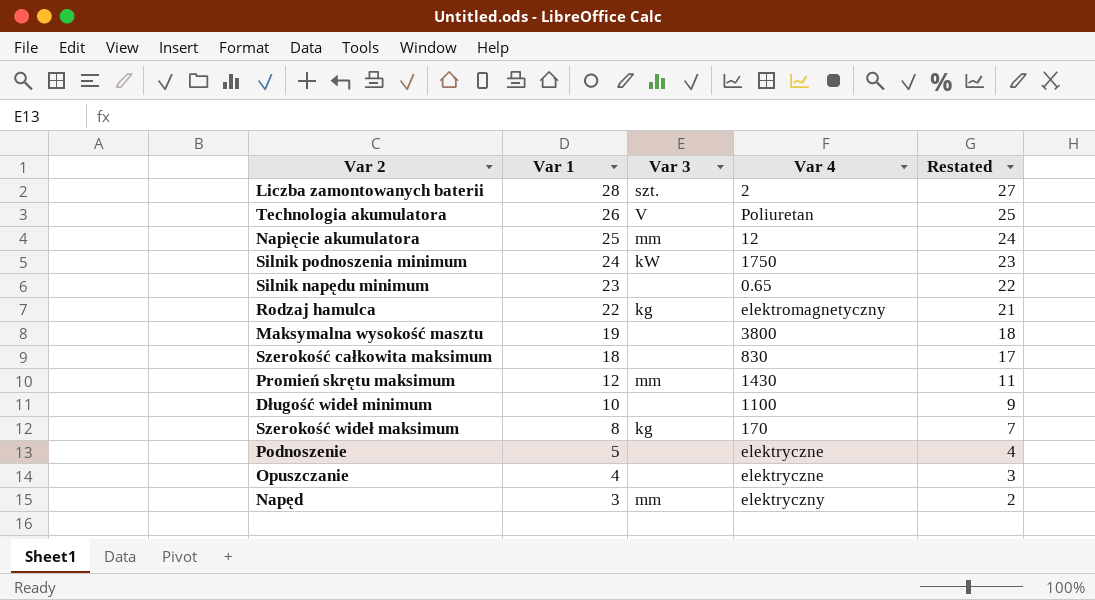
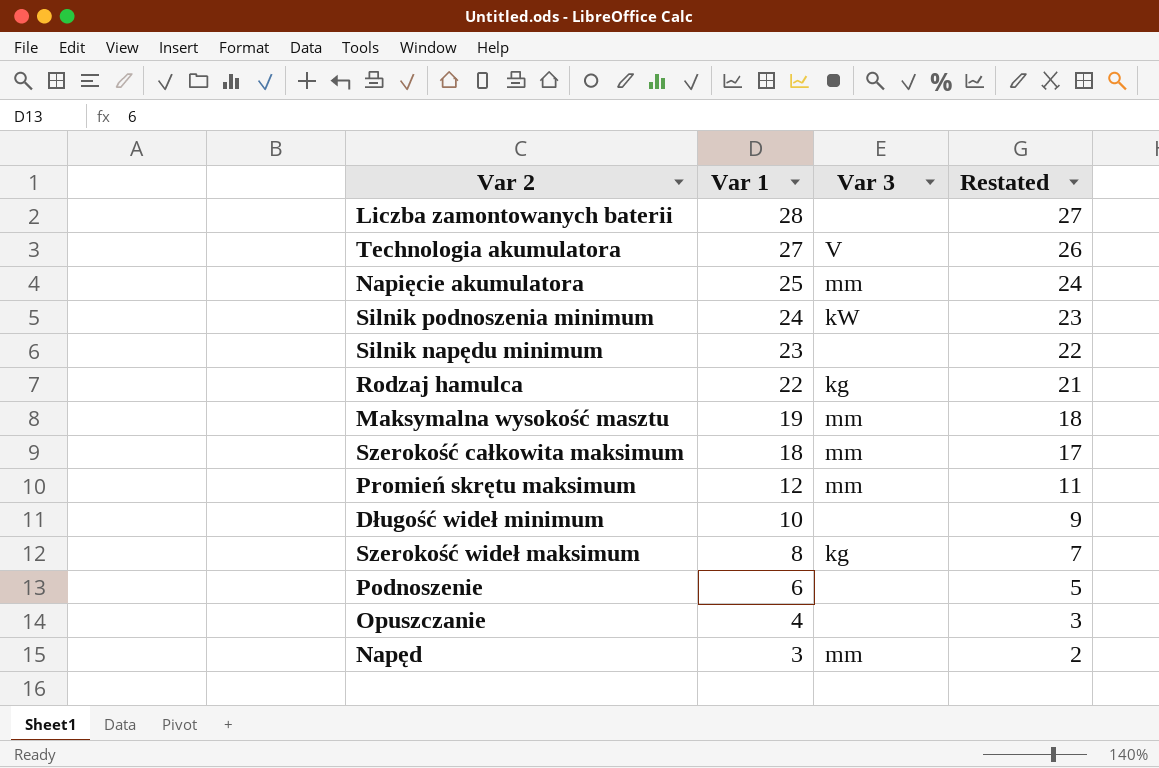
column Var 4 | position: 4 -> none
Liczba zamontowanych baterii | Var 3: szt. -> none
Technologia akumulatora | Var 1: 26 -> 27
Technologia akumulatora | Restated: 25 -> 26
Maksymalna wysokość masztu | Var 3: none -> mm
Szerokość całkowita maksimum | Var 3: none -> mm
Podnoszenie | Var 1: 5 -> 6
Podnoszenie | Restated: 4 -> 5

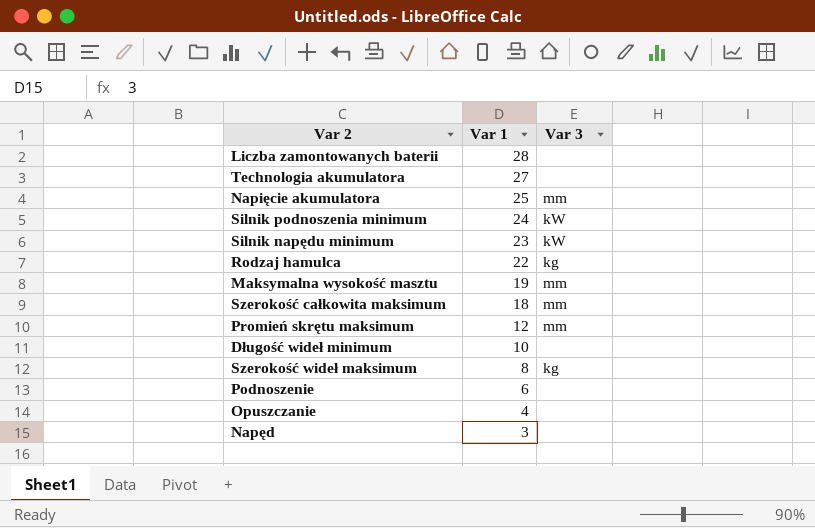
column Restated | formula: [Var 1] - 1 -> none
Technologia akumulatora | Var 3: V -> none
Silnik napędu minimum | Var 3: none -> kW
Napęd | Var 3: mm -> none

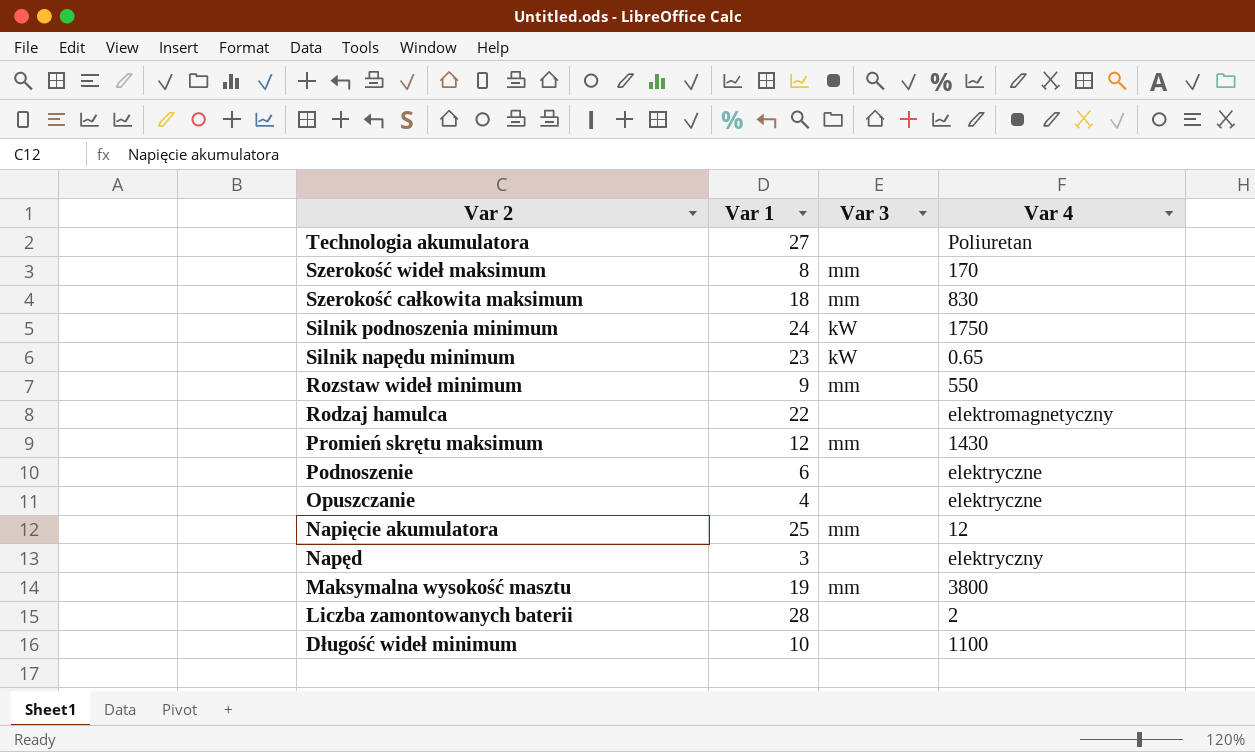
row order: Var 1 descending -> Var 2 descending
column Var 4 | position: none -> 4
Szerokość wideł maksimum | Var 3: kg -> mm
row Rozstaw wideł minimum: none -> 9 | mm | 550
Rodzaj hamulca | Var 3: kg -> none

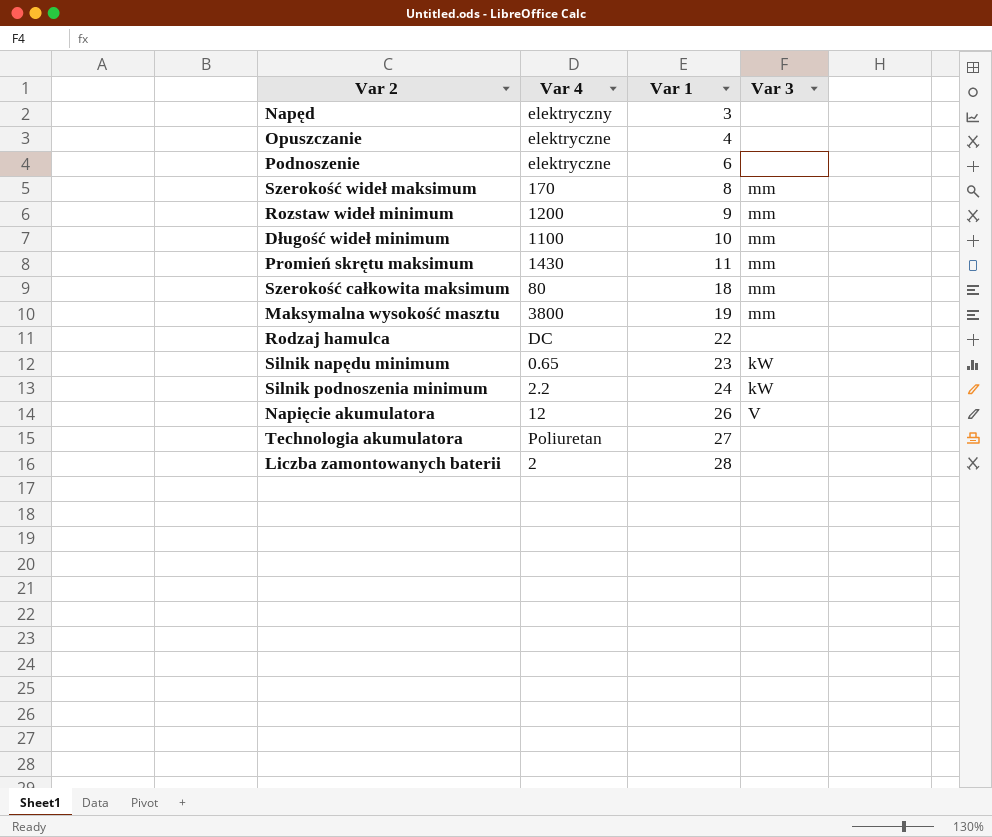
row order: Var 2 descending -> Var 1 ascending
column Var 4 | position: 4 -> 2
Rozstaw wideł minimum | Var 4: 550 -> 1200
Długość wideł minimum | Var 3: none -> mm
Promień skrętu maksimum | Var 1: 12 -> 11
Szerokość całkowita maksimum | Var 4: 830 -> 80
Rodzaj hamulca | Var 4: elektromagnetyczny -> DC
Silnik podnoszenia minimum | Var 4: 1750 -> 2.2
Napięcie akumulatora | Var 1: 25 -> 26
Napięcie akumulatora | Var 3: mm -> V

